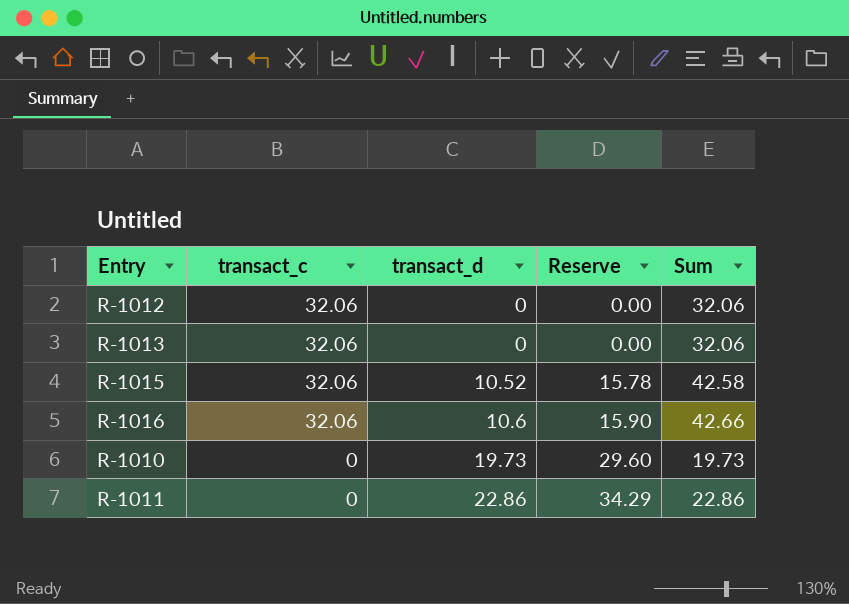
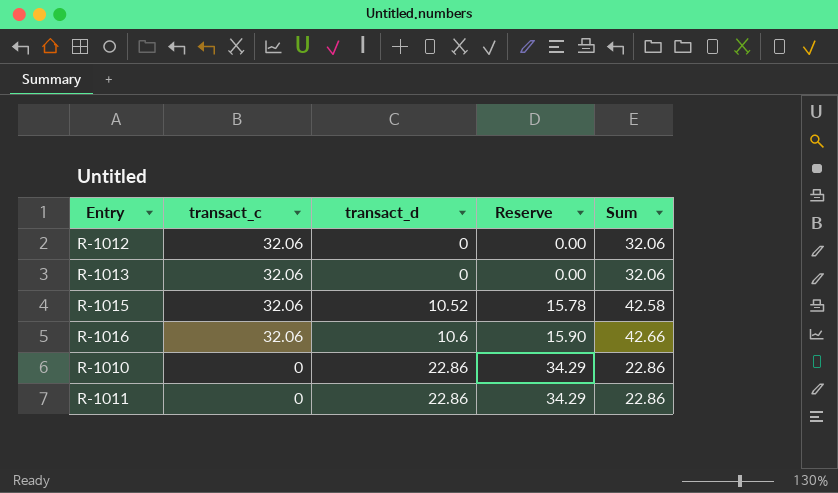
R-1010 | transact_d: 19.73 -> 22.86
R-1010 | Reserve: 29.60 -> 34.29
R-1010 | Sum: 19.73 -> 22.86

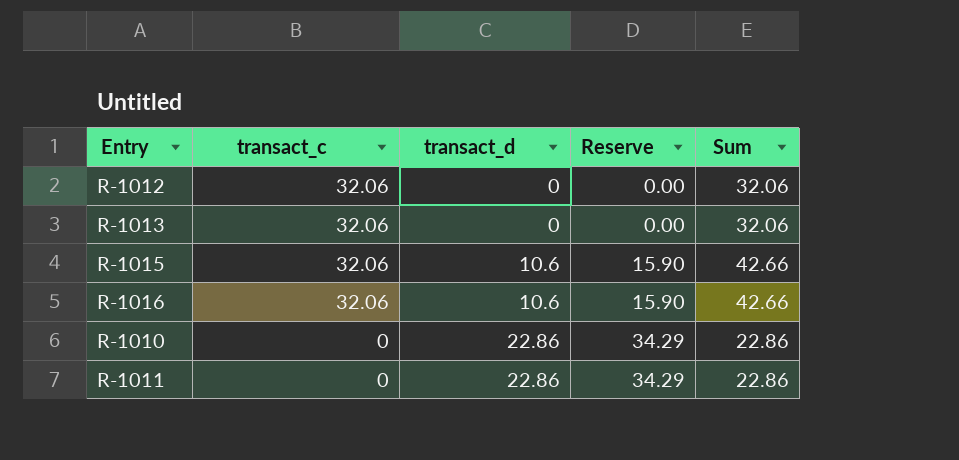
R-1015 | transact_d: 10.52 -> 10.6
R-1015 | Reserve: 15.78 -> 15.90
R-1015 | Sum: 42.58 -> 42.66

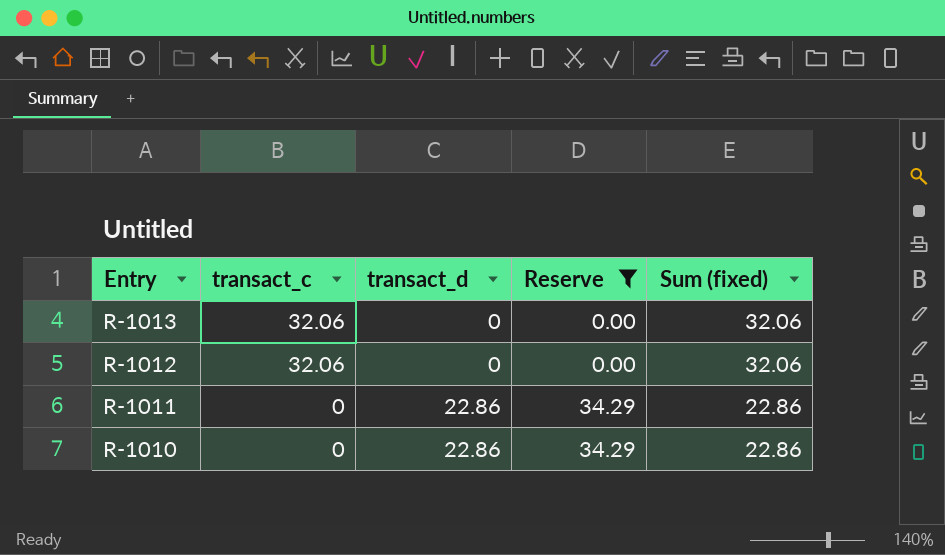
filter: none -> Reserve != 15.90
row order: transact_c descending -> Entry descending
column name: Sum -> Sum (fixed)

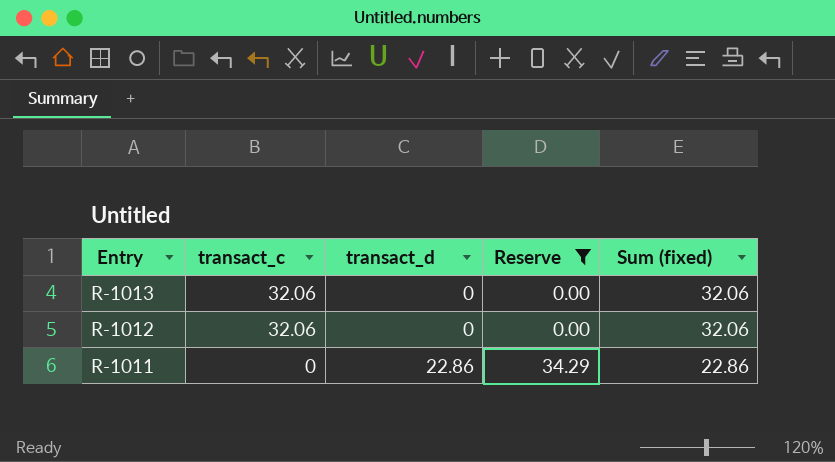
row R-1010: 0 | 22.86 | 34.29 | 22.86 -> none

